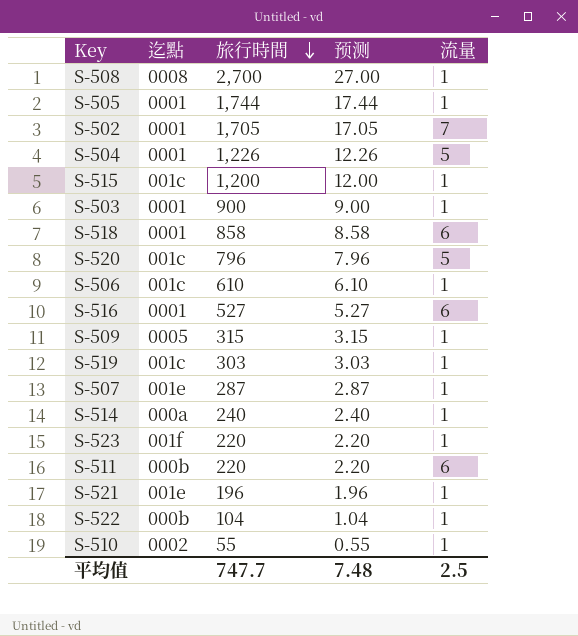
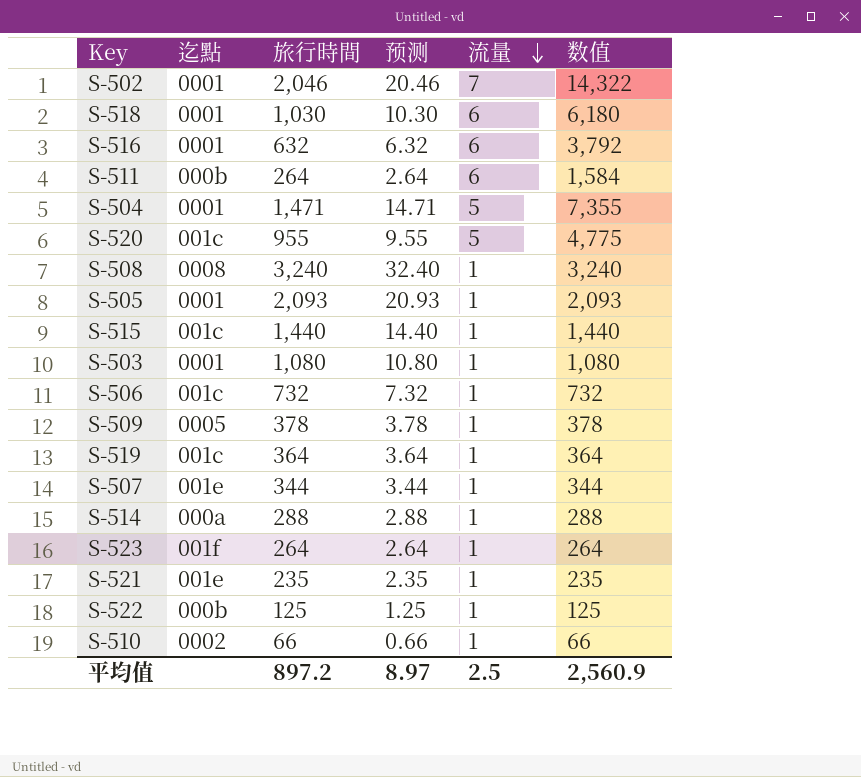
row order: 旅行時間 descending -> 流量 descending
column 数值 | formula: none -> [旅行時間] * [流量]
S-502 | 旅行時間: 1,705 -> 2,046
S-502 | 预测: 17.05 -> 20.46
S-518 | 旅行時間: 858 -> 1,030
S-518 | 预测: 8.58 -> 10.30
S-516 | 旅行時間: 527 -> 632
S-516 | 预测: 5.27 -> 6.32
S-511 | 旅行時間: 220 -> 264
S-511 | 预测: 2.20 -> 2.64
S-504 | 旅行時間: 1,226 -> 1,471
S-504 | 预测: 12.26 -> 14.71
S-520 | 旅行時間: 796 -> 955
S-520 | 预测: 7.96 -> 9.55
S-508 | 旅行時間: 2,700 -> 3,240
S-508 | 预测: 27.00 -> 32.40
S-505 | 旅行時間: 1,744 -> 2,093
S-505 | 预测: 17.44 -> 20.93
S-515 | 旅行時間: 1,200 -> 1,440
S-515 | 预测: 12.00 -> 14.40
S-503 | 旅行時間: 900 -> 1,080
S-503 | 预测: 9.00 -> 10.80
S-506 | 旅行時間: 610 -> 732
S-506 | 预测: 6.10 -> 7.32
S-509 | 旅行時間: 315 -> 378
S-509 | 预测: 3.15 -> 3.78
S-519 | 旅行時間: 303 -> 364
S-519 | 预测: 3.03 -> 3.64
S-507 | 旅行時間: 287 -> 344
S-507 | 预测: 2.87 -> 3.44
S-514 | 旅行時間: 240 -> 288
S-514 | 预测: 2.40 -> 2.88
S-523 | 旅行時間: 220 -> 264
S-523 | 预测: 2.20 -> 2.64
S-521 | 旅行時間: 196 -> 235
S-521 | 预测: 1.96 -> 2.35
S-522 | 旅行時間: 104 -> 125
S-522 | 预测: 1.04 -> 1.25
S-510 | 旅行時間: 55 -> 66
S-510 | 预测: 0.55 -> 0.66
平均值 | 旅行時間: 747.7 -> 897.2
平均值 | 预测: 7.48 -> 8.97

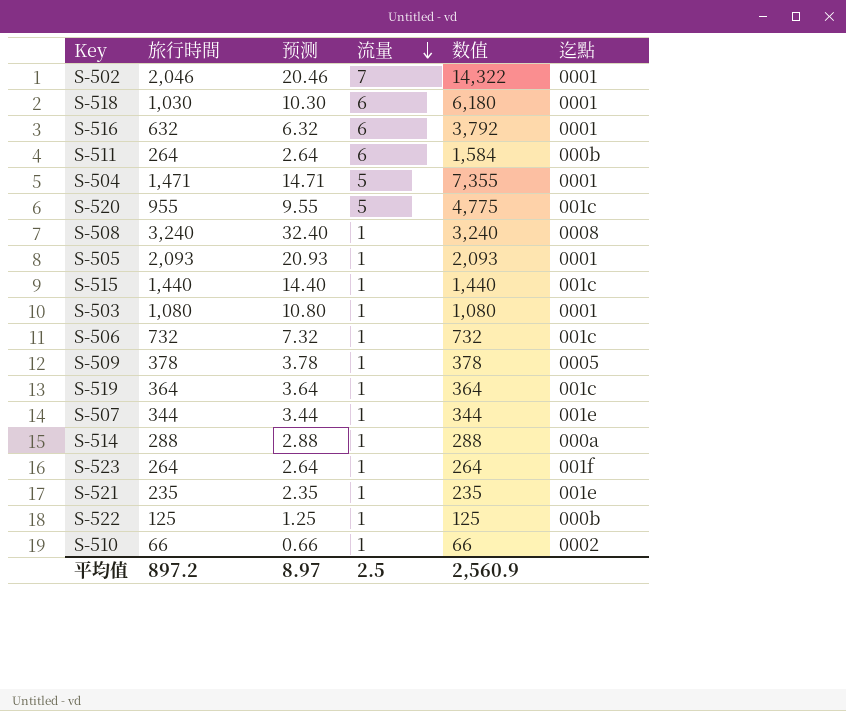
column 迄點 | position: 2 -> 6

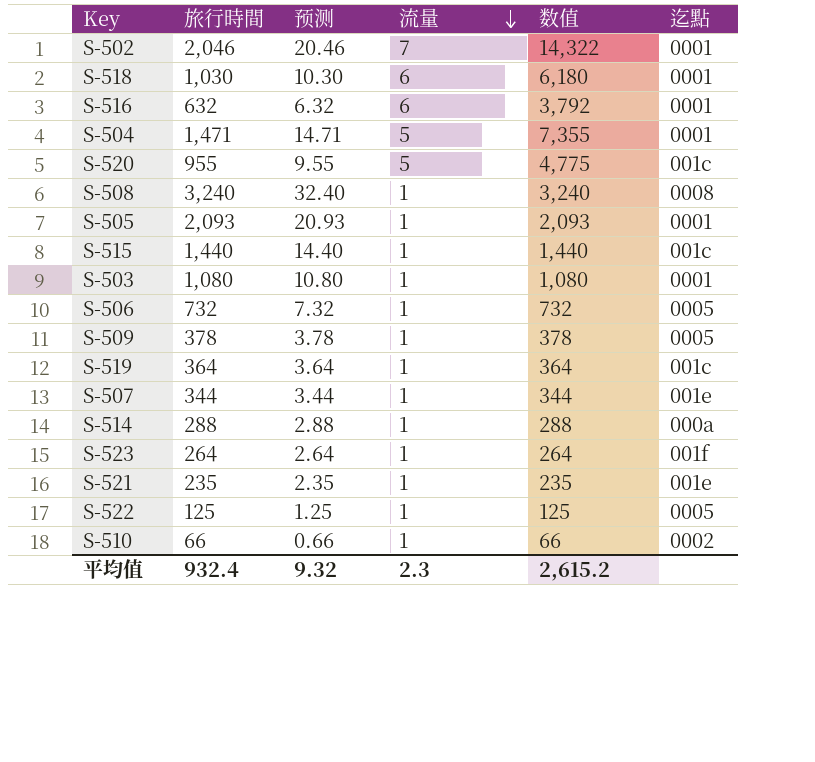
row S-511: 264 | 2.64 | 6 | 1,584 | 000b -> none
S-506 | 迄點: 001c -> 0005
S-522 | 迄點: 000b -> 0005
平均值 | 旅行時間: 897.2 -> 932.4
平均值 | 预测: 8.97 -> 9.32
平均值 | 流量: 2.5 -> 2.3
平均值 | 数值: 2,560.9 -> 2,615.2

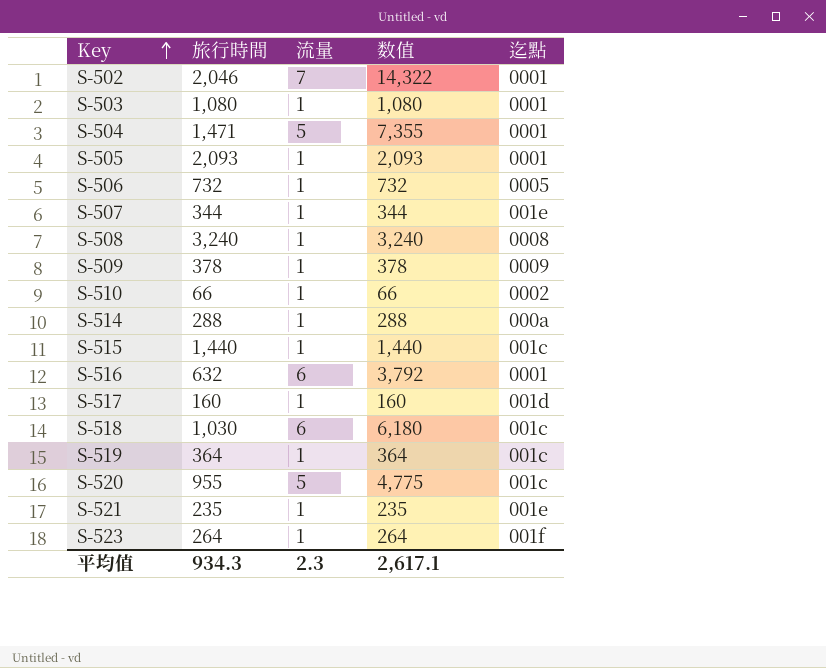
row order: 流量 descending -> Key ascending
column 预测 | formula: [旅行時間] * 0.01 -> none
row S-522: 125 | 1.25 | 1 | 125 | 0005 -> none
S-509 | 迄點: 0005 -> 0009
row S-517: none -> 160 | 1 | 160 | 001d
S-518 | 迄點: 0001 -> 001c
平均值 | 旅行時間: 932.4 -> 934.3
平均值 | 数值: 2,615.2 -> 2,617.1

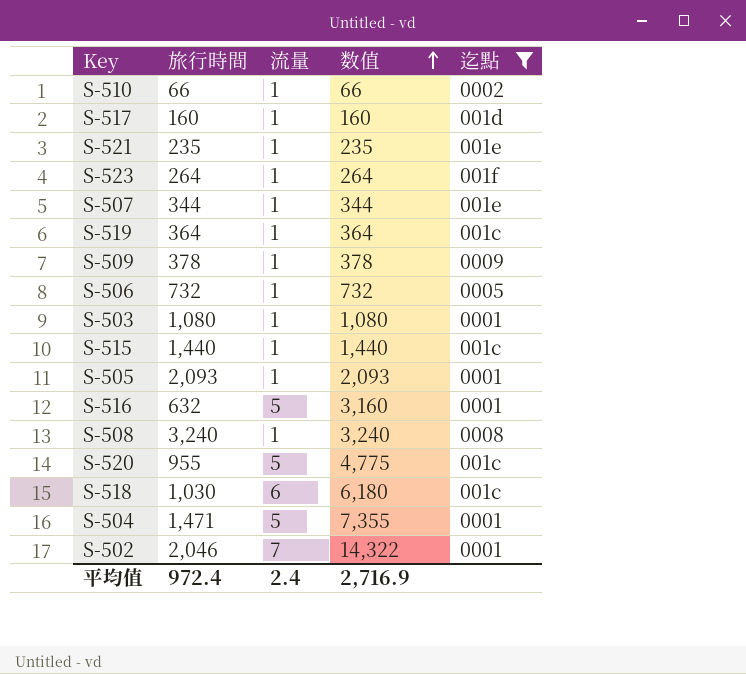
filter: none -> 迄點 != 000a
row order: Key ascending -> 数值 ascending
S-516 | 流量: 6 -> 5
S-516 | 数值: 3,792 -> 3,160
平均值 | 旅行時間: 934.3 -> 972.4
平均值 | 流量: 2.3 -> 2.4
平均值 | 数值: 2,617.1 -> 2,716.9

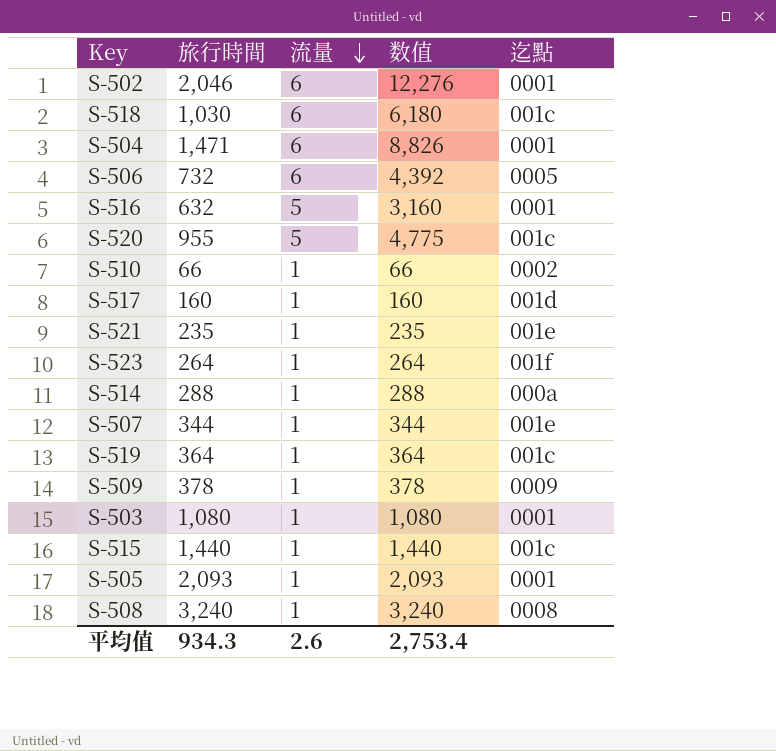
filter: 迄點 != 000a -> none
row order: 数值 ascending -> 流量 descending
S-502 | 流量: 7 -> 6
S-502 | 数值: 14,322 -> 12,276
S-504 | 流量: 5 -> 6
S-504 | 数值: 7,355 -> 8,826
S-506 | 流量: 1 -> 6
S-506 | 数值: 732 -> 4,392
平均值 | 旅行時間: 972.4 -> 934.3
平均值 | 流量: 2.4 -> 2.6
平均值 | 数值: 2,716.9 -> 2,753.4

